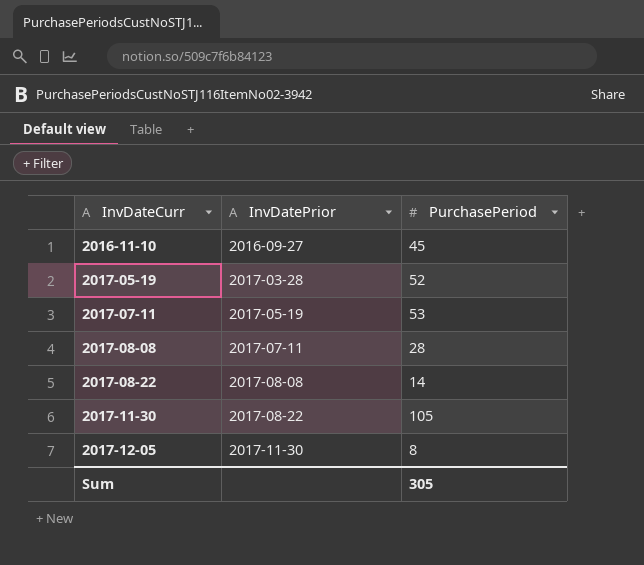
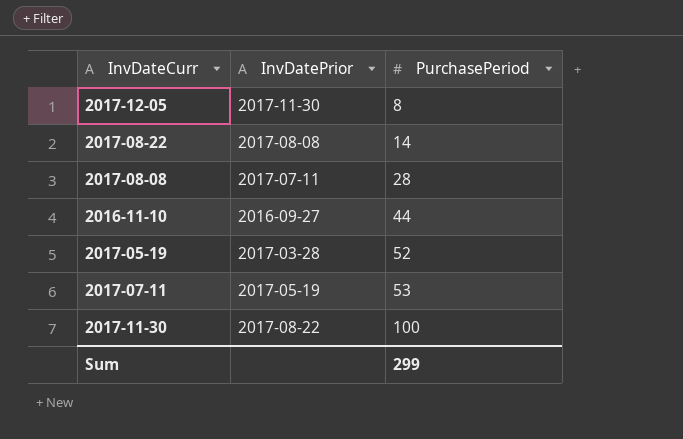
row order: InvDateCurr ascending -> PurchasePeriod ascending
2016-11-10 | PurchasePeriod: 45 -> 44
2017-11-30 | PurchasePeriod: 105 -> 100
Sum | PurchasePeriod: 305 -> 299

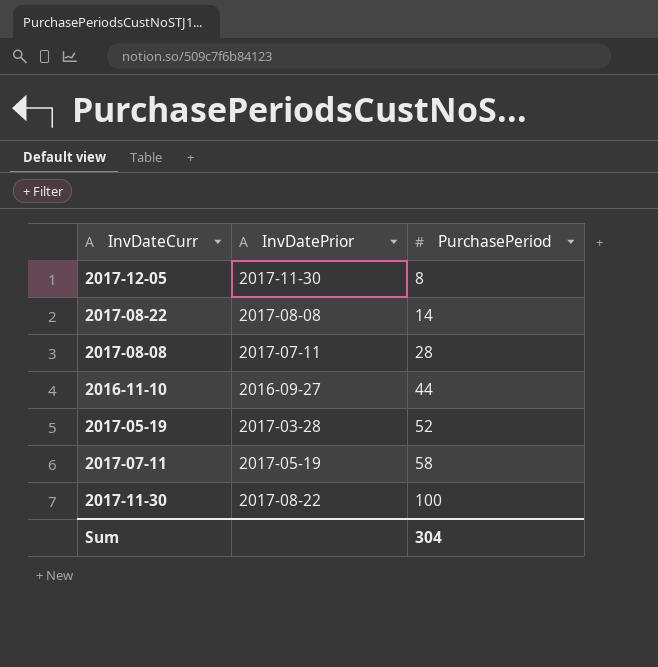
2017-07-11 | PurchasePeriod: 53 -> 58
Sum | PurchasePeriod: 299 -> 304

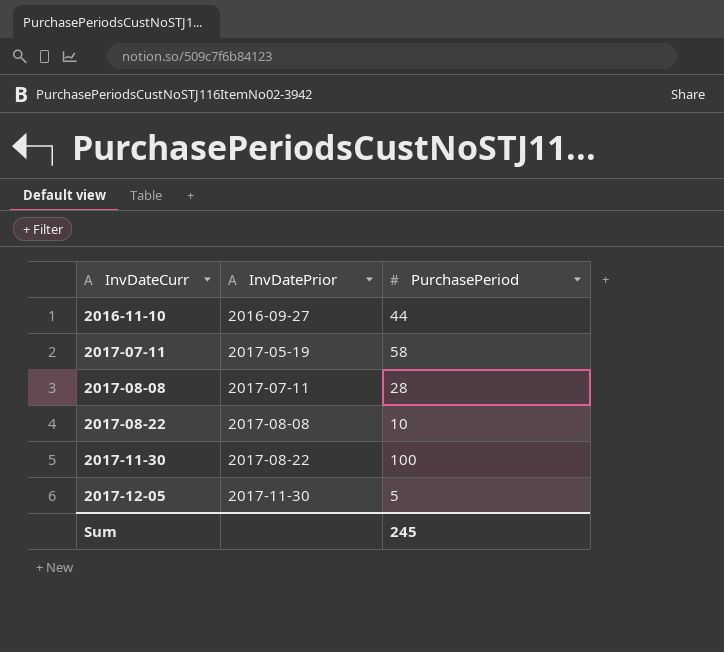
row order: PurchasePeriod ascending -> InvDateCurr ascending
row 2017-05-19: 2017-03-28 | 52 -> none
2017-08-22 | PurchasePeriod: 14 -> 10
2017-12-05 | PurchasePeriod: 8 -> 5
Sum | PurchasePeriod: 304 -> 245

